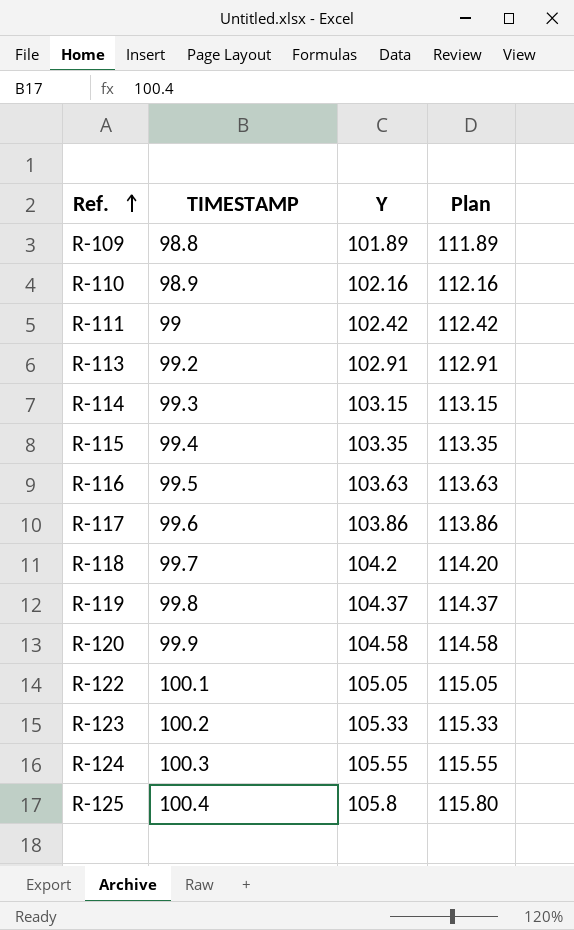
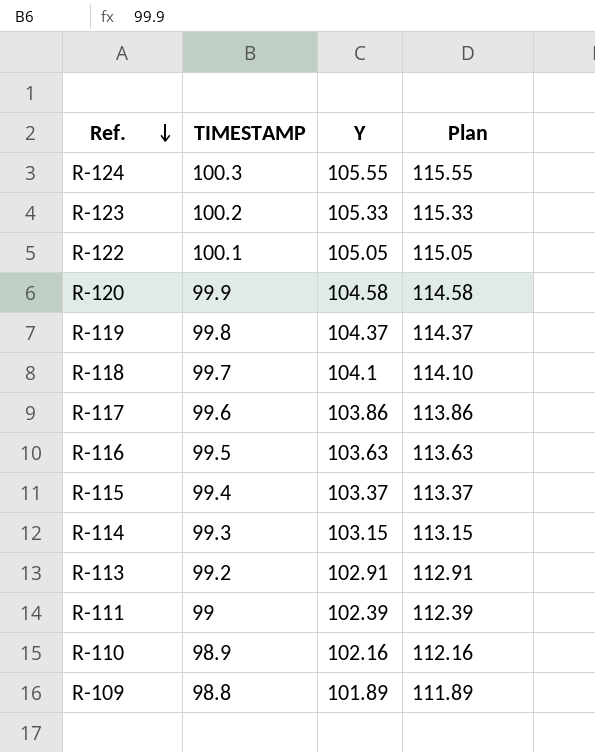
row order: Ref. ascending -> Ref. descending
row R-125: 100.4 | 105.8 | 115.80 -> none
R-118 | Y: 104.2 -> 104.1
R-118 | Plan: 114.20 -> 114.10
R-115 | Y: 103.35 -> 103.37
R-115 | Plan: 113.35 -> 113.37
R-111 | Y: 102.42 -> 102.39
R-111 | Plan: 112.42 -> 112.39

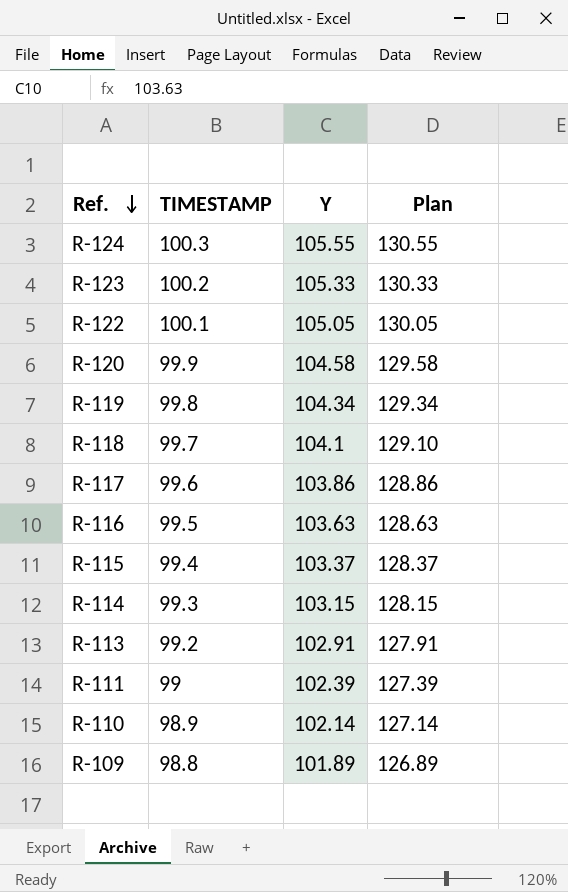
column Plan | formula: [Y] + 10 -> [Y] + 25
R-119 | Y: 104.37 -> 104.34
R-110 | Y: 102.16 -> 102.14

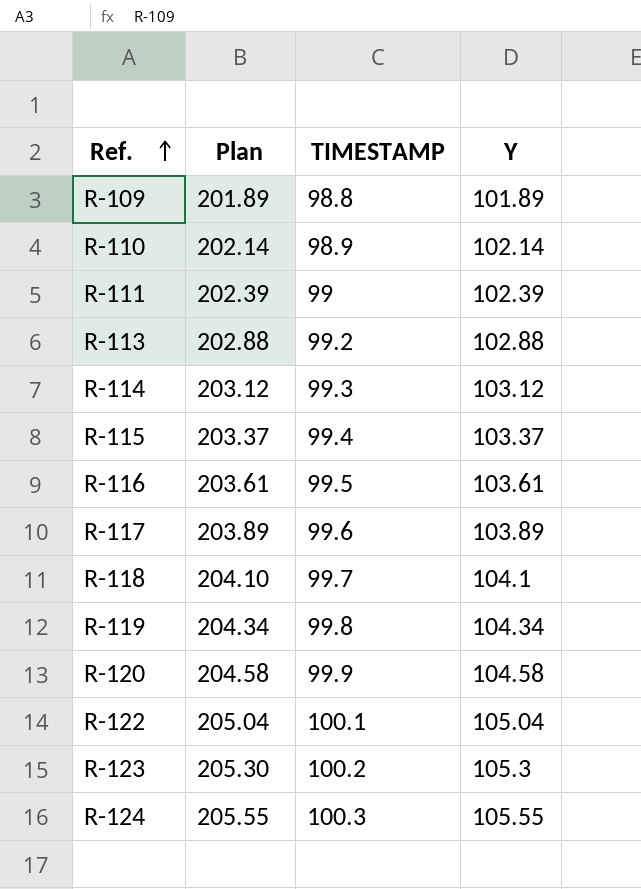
row order: Ref. descending -> Ref. ascending
column Plan | formula: [Y] + 25 -> [Y] + 100
column Plan | position: 4 -> 2
R-113 | Y: 102.91 -> 102.88
R-114 | Y: 103.15 -> 103.12
R-116 | Y: 103.63 -> 103.61
R-117 | Y: 103.86 -> 103.89
R-122 | Y: 105.05 -> 105.04
R-123 | Y: 105.33 -> 105.3

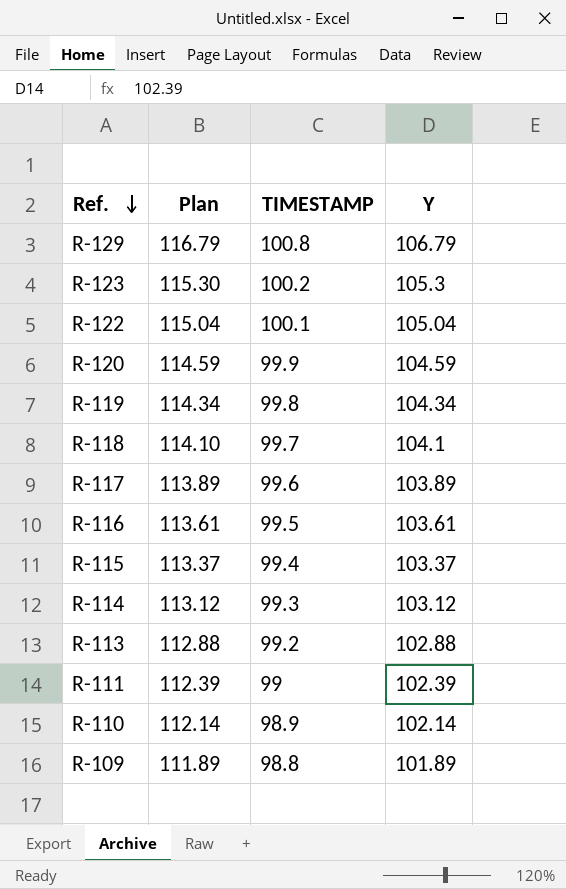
row order: Ref. ascending -> Ref. descending
column Plan | formula: [Y] + 100 -> [Y] + 10
row R-124: 205.55 | 100.3 | 105.55 -> none
row R-129: none -> 116.79 | 100.8 | 106.79
R-120 | Y: 104.58 -> 104.59

